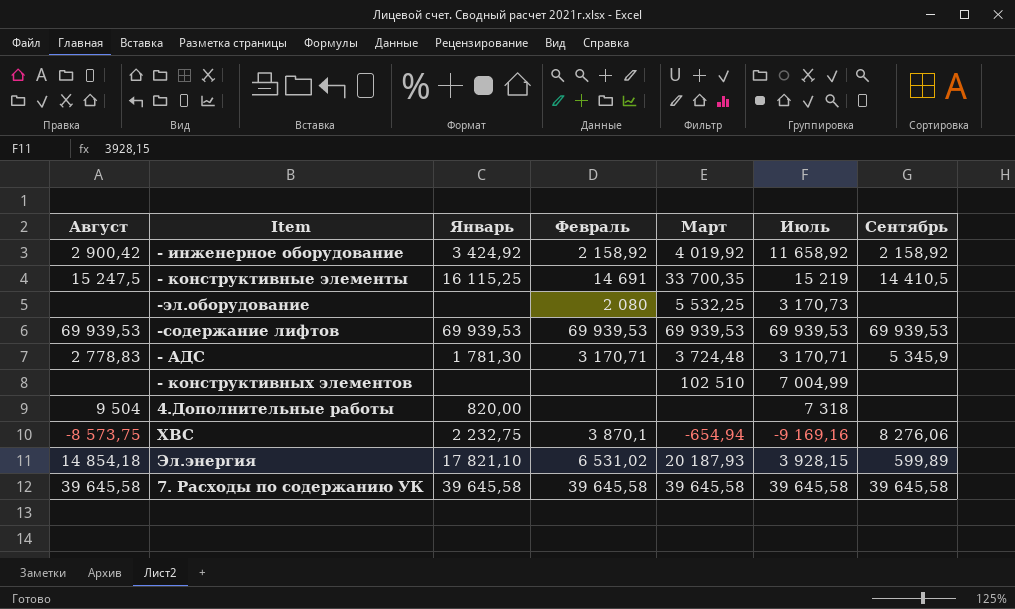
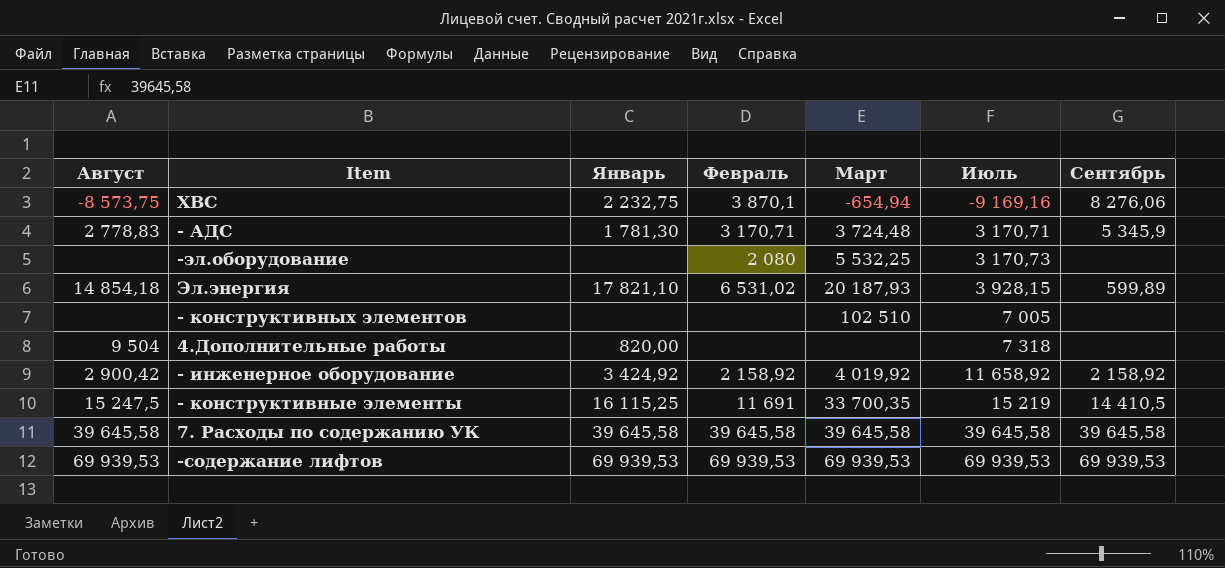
row order: none -> Июль ascending
- конструктивных элементов | Июль: 7 004,99 -> 7 005
- конструктивные элементы | Февраль: 14 691 -> 11 691

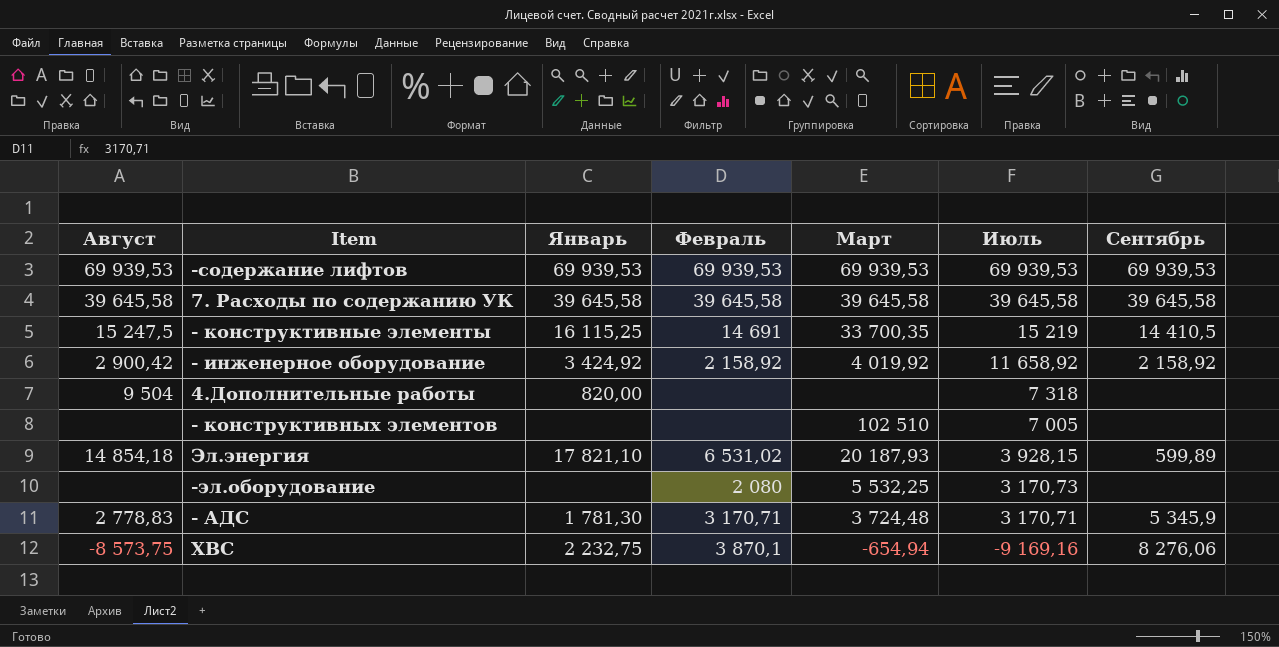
row order: Июль ascending -> Июль descending
- конструктивные элементы | Февраль: 11 691 -> 14 691

